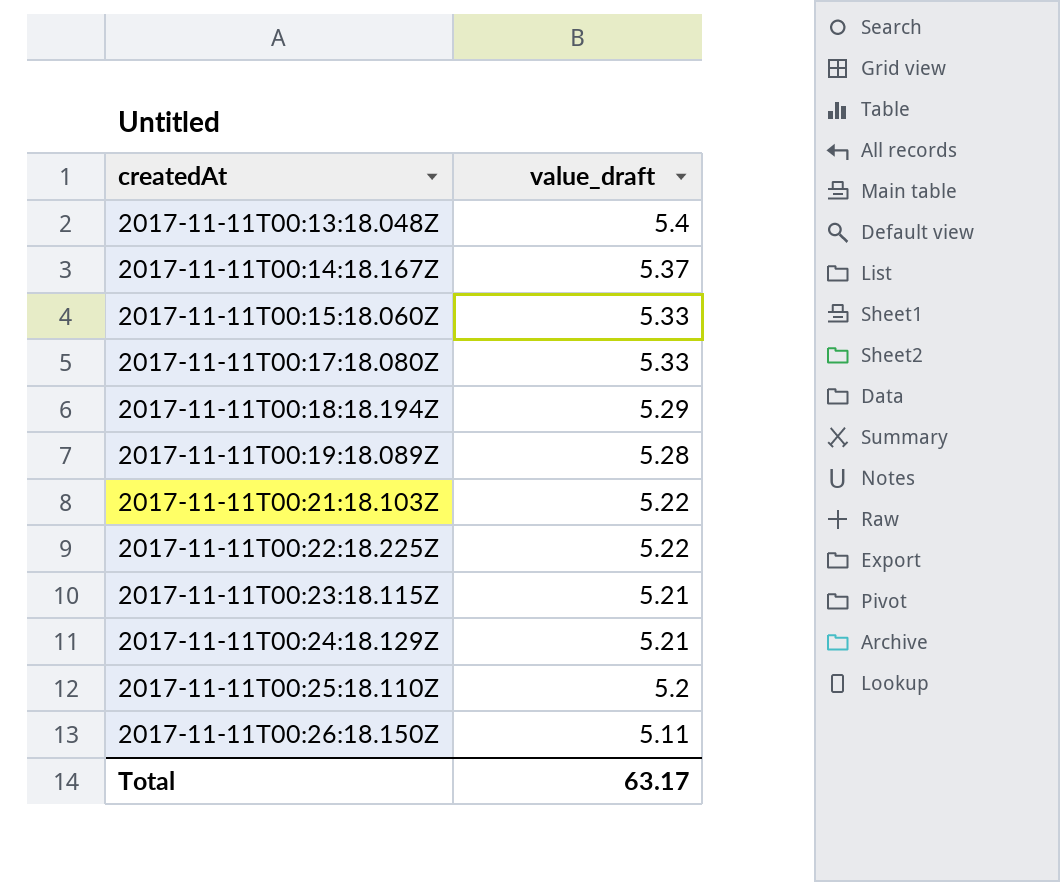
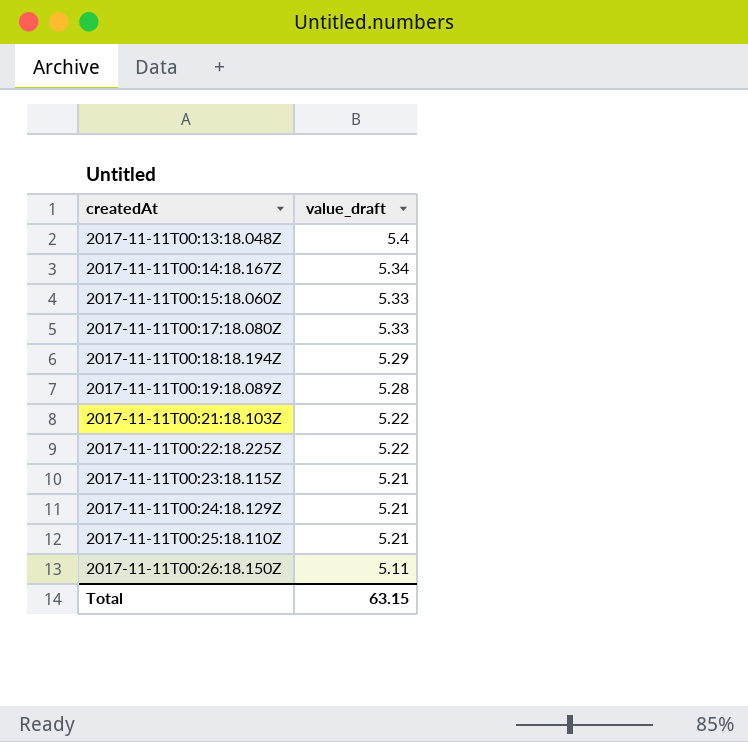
2017-11-11T00:14:18.167Z | value_draft: 5.37 -> 5.34
2017-11-11T00:25:18.110Z | value_draft: 5.2 -> 5.21
Total | value_draft: 63.17 -> 63.15

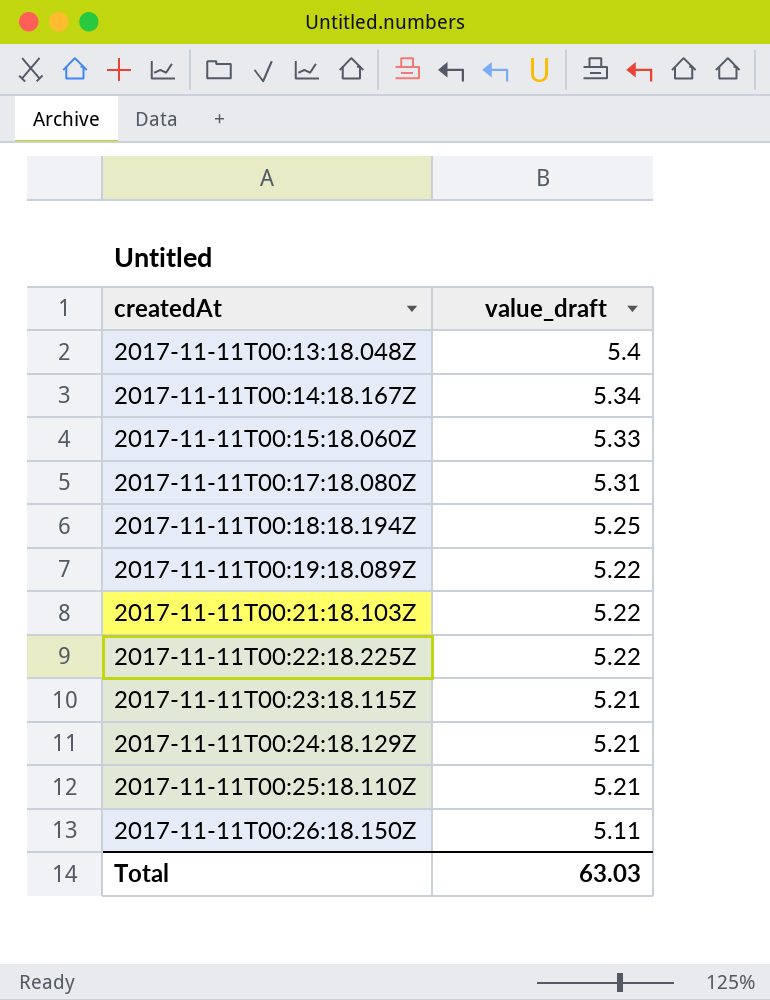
2017-11-11T00:17:18.080Z | value_draft: 5.33 -> 5.31
2017-11-11T00:18:18.194Z | value_draft: 5.29 -> 5.25
2017-11-11T00:19:18.089Z | value_draft: 5.28 -> 5.22
Total | value_draft: 63.15 -> 63.03

